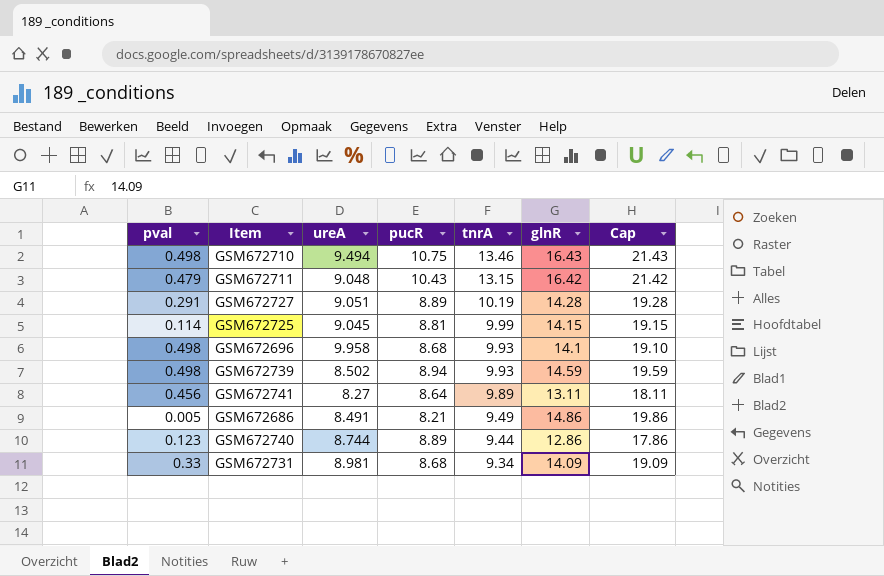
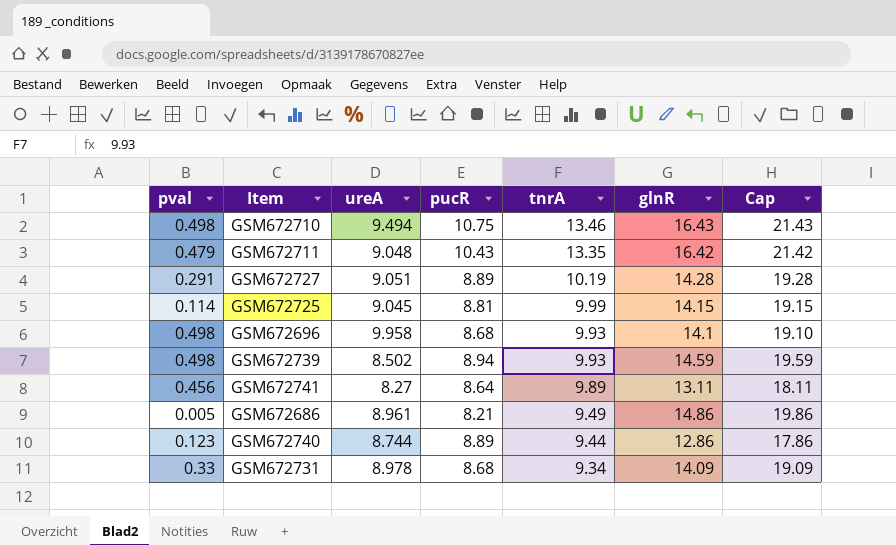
GSM672711 | tnrA: 13.15 -> 13.35
GSM672686 | ureA: 8.491 -> 8.961
GSM672731 | ureA: 8.981 -> 8.978

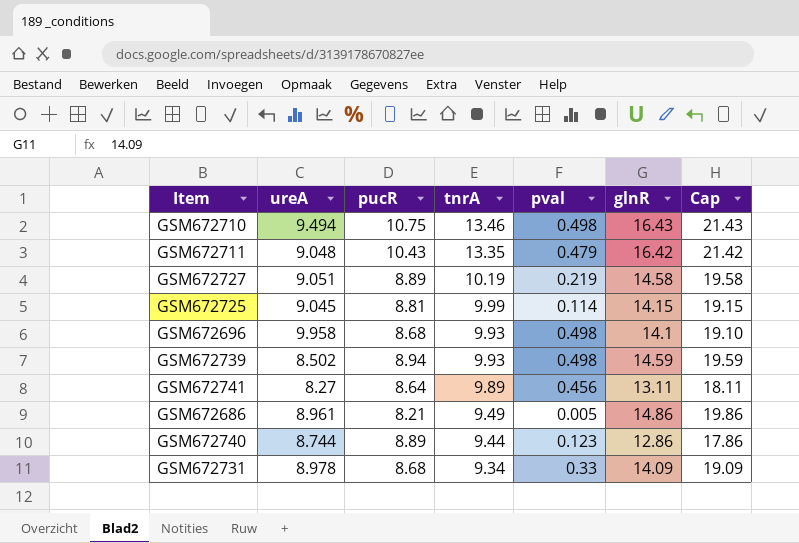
column pval | position: 1 -> 5
GSM672727 | pval: 0.291 -> 0.219
GSM672727 | glnR: 14.28 -> 14.58
GSM672727 | Cap: 19.28 -> 19.58

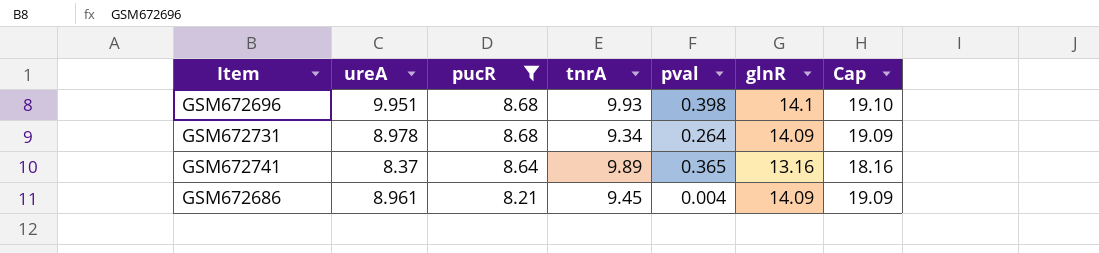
filter: none -> pucR <= 8.68
row order: tnrA descending -> pucR descending
GSM672696 | ureA: 9.958 -> 9.951
GSM672696 | pval: 0.498 -> 0.398
GSM672731 | pval: 0.33 -> 0.264
GSM672741 | ureA: 8.27 -> 8.37
GSM672741 | pval: 0.456 -> 0.365
GSM672741 | glnR: 13.11 -> 13.16
GSM672741 | Cap: 18.11 -> 18.16
GSM672686 | tnrA: 9.49 -> 9.45
GSM672686 | pval: 0.005 -> 0.004
GSM672686 | glnR: 14.86 -> 14.09
GSM672686 | Cap: 19.86 -> 19.09

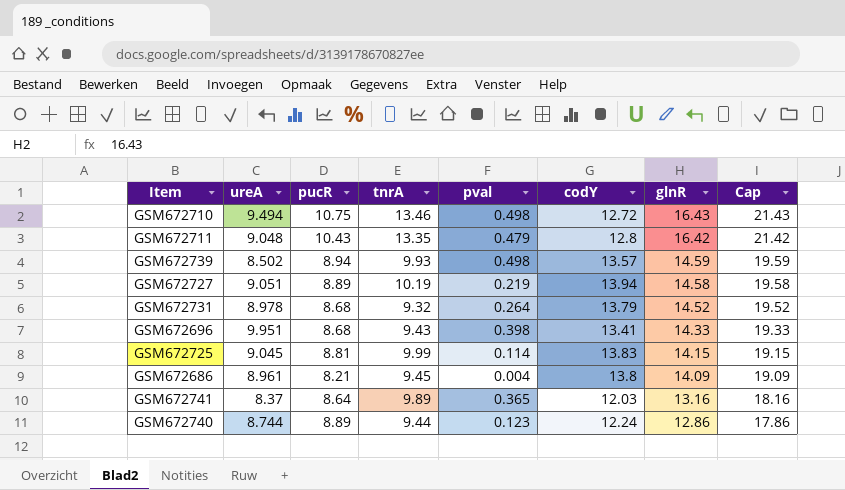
filter: pucR <= 8.68 -> none
row order: pucR descending -> glnR descending
column codY | position: none -> 6
GSM672731 | tnrA: 9.34 -> 9.32
GSM672731 | glnR: 14.09 -> 14.52
GSM672731 | Cap: 19.09 -> 19.52
GSM672696 | tnrA: 9.93 -> 9.43
GSM672696 | glnR: 14.1 -> 14.33
GSM672696 | Cap: 19.10 -> 19.33

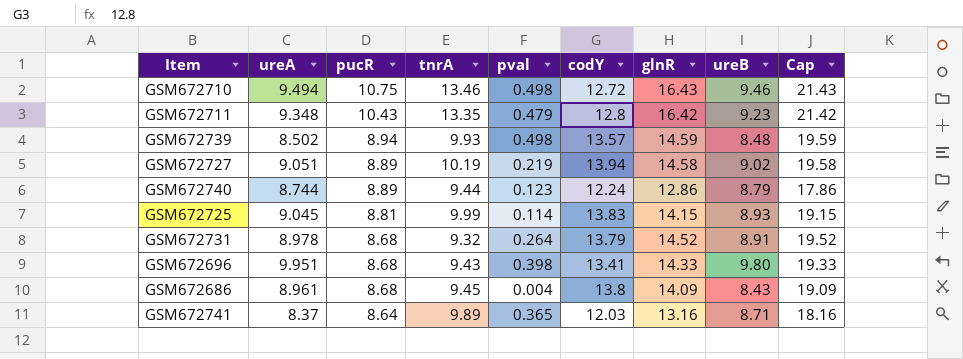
row order: glnR descending -> pucR descending
column ureB | position: none -> 8
GSM672711 | ureA: 9.048 -> 9.348
GSM672686 | pucR: 8.21 -> 8.68

